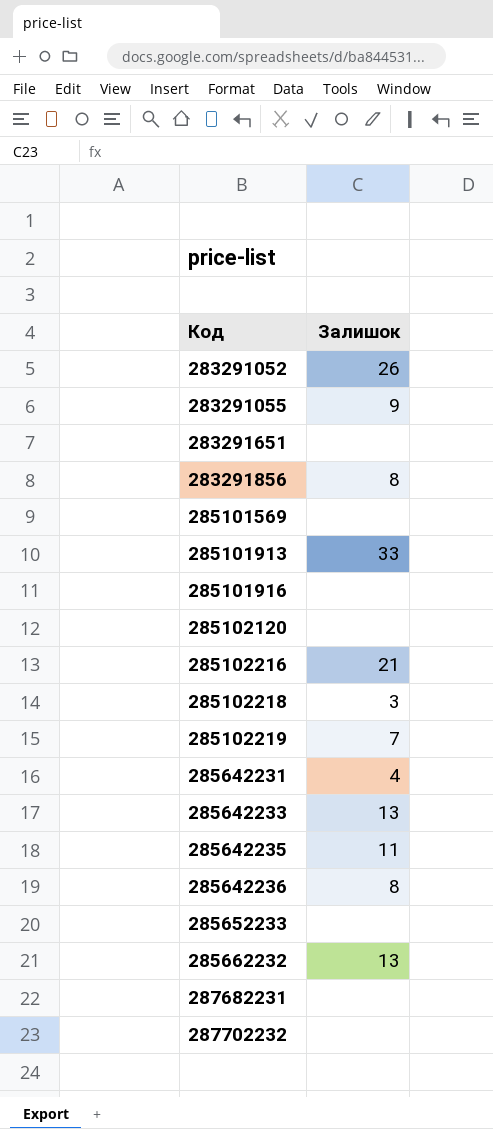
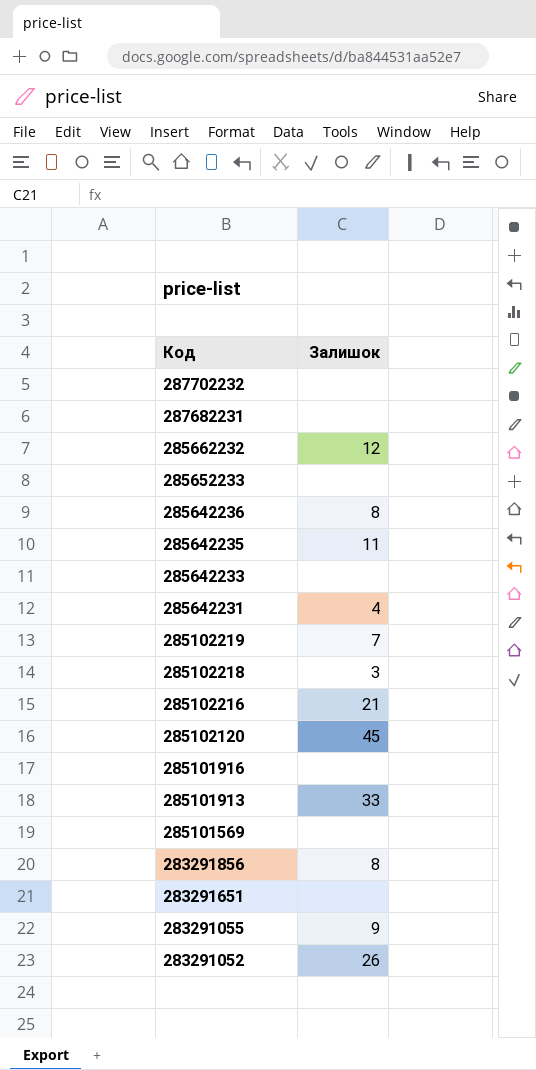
row order: Код ascending -> Код descending
285662232 | Залишок: 13 -> 12
285642233 | Залишок: 13 -> none
285102120 | Залишок: none -> 45

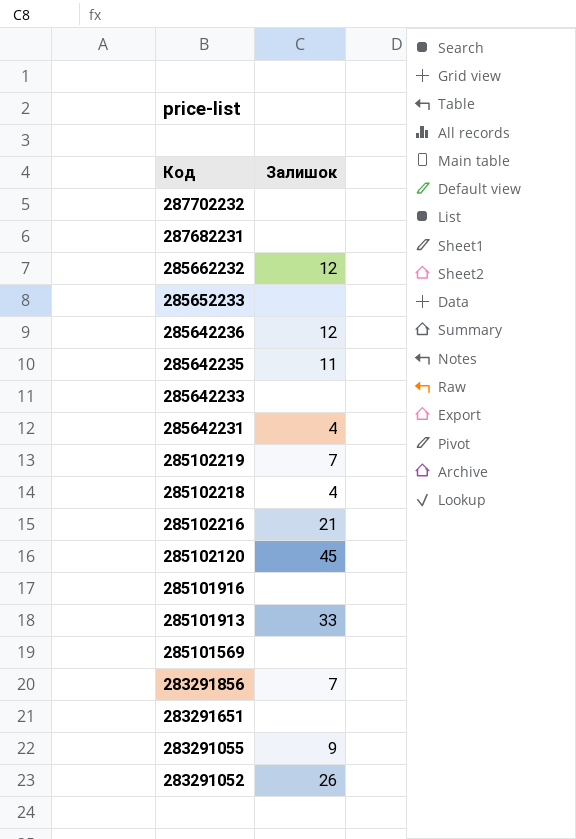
285642236 | Залишок: 8 -> 12
285102218 | Залишок: 3 -> 4
283291856 | Залишок: 8 -> 7

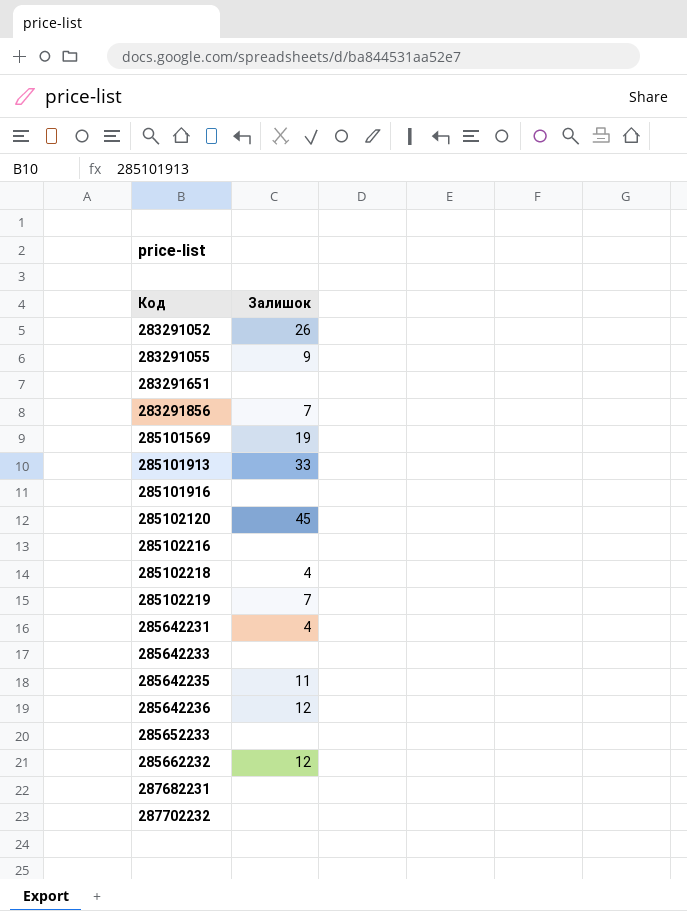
row order: Код descending -> Код ascending
285101569 | Залишок: none -> 19
285102216 | Залишок: 21 -> none

